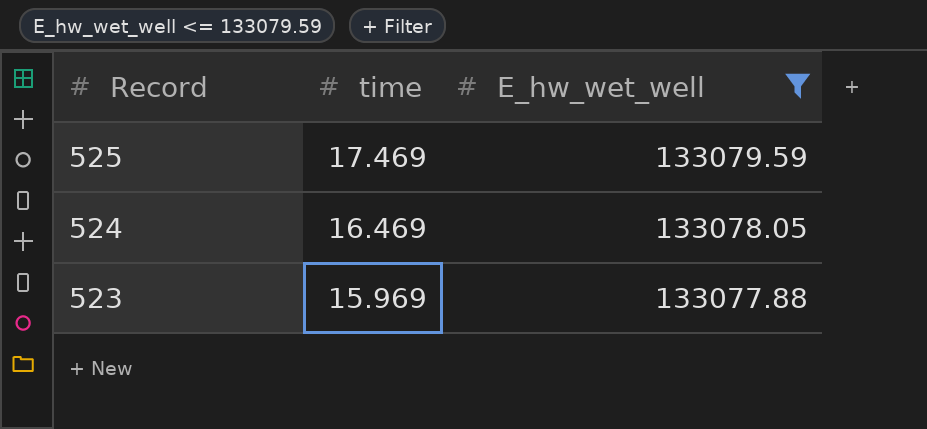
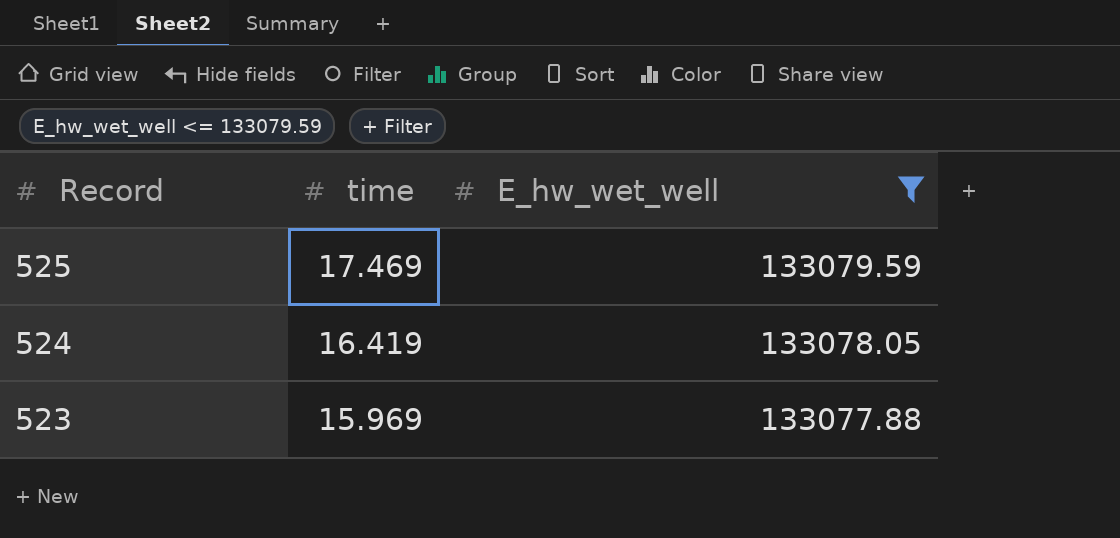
524 | time: 16.469 -> 16.419

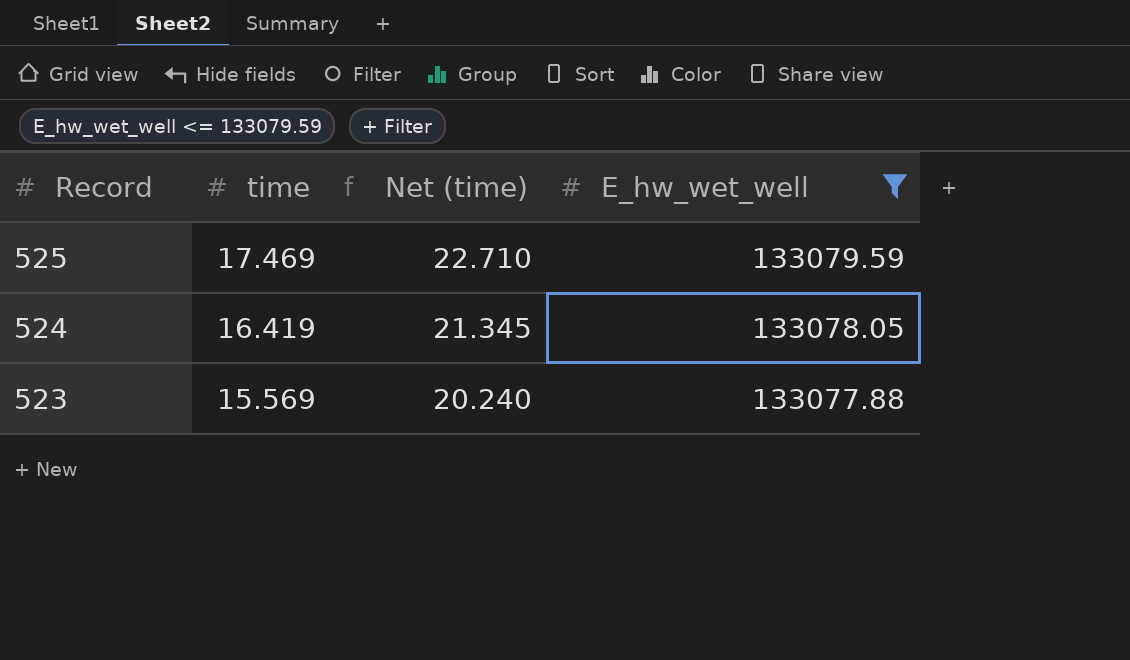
column Net (time) | formula: none -> [time] * 1.3
523 | time: 15.969 -> 15.569

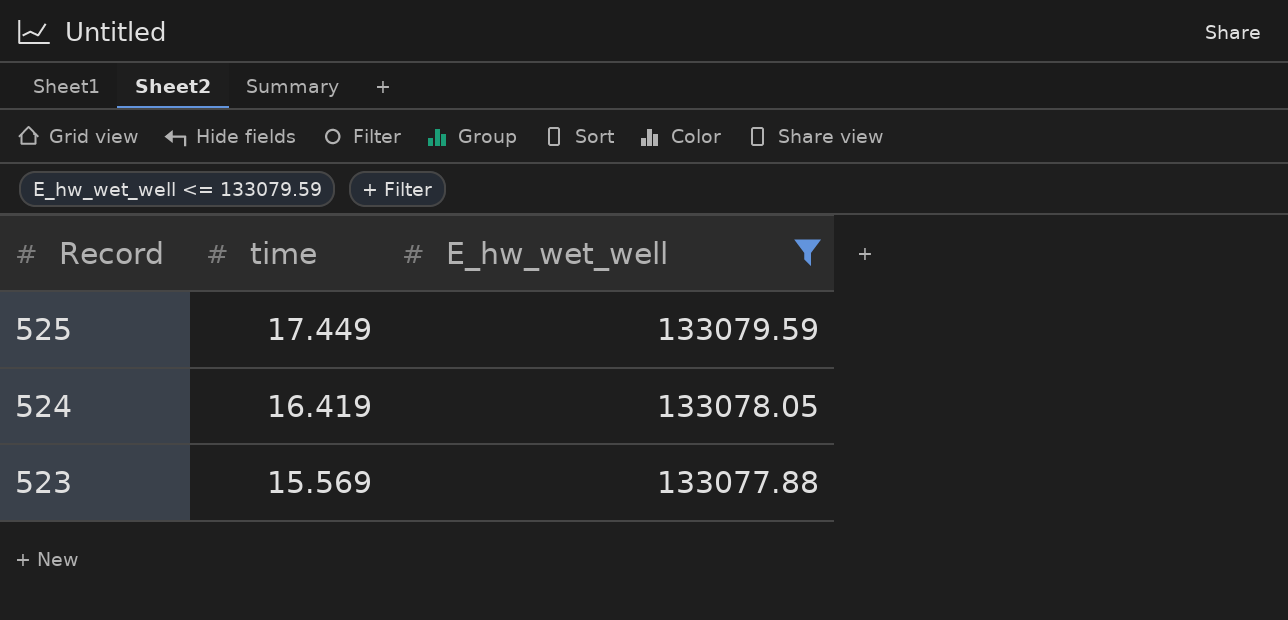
column Net (time) | formula: [time] * 1.3 -> none
525 | time: 17.469 -> 17.449

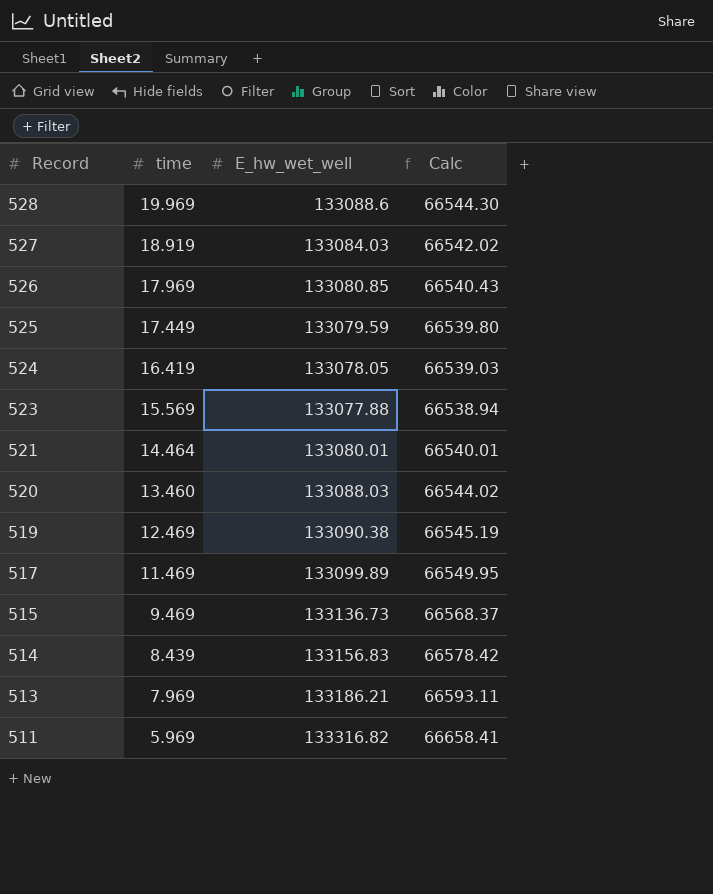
filter: E_hw_wet_well <= 133079.59 -> none
column Calc | formula: none -> [E_hw_wet_well] * 0.5

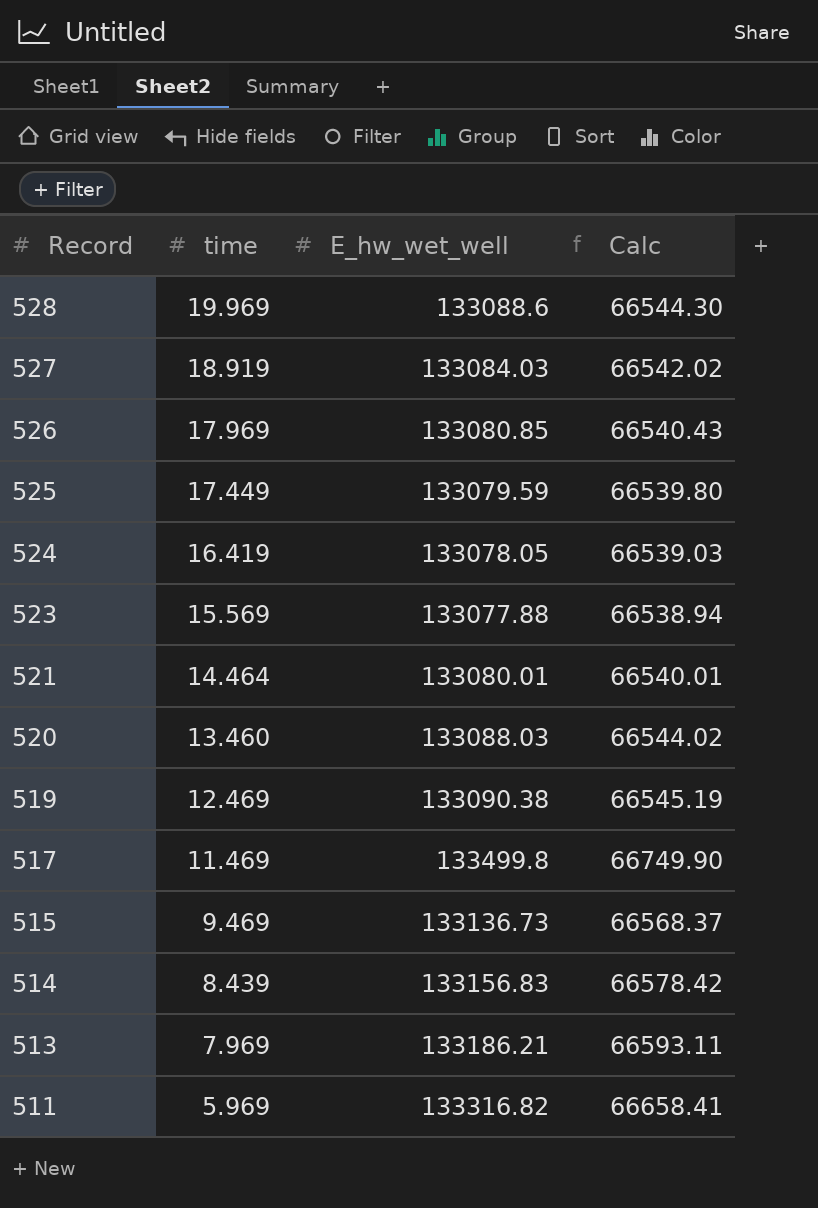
517 | E_hw_wet_well: 133099.89 -> 133499.8
517 | Calc: 66549.95 -> 66749.90

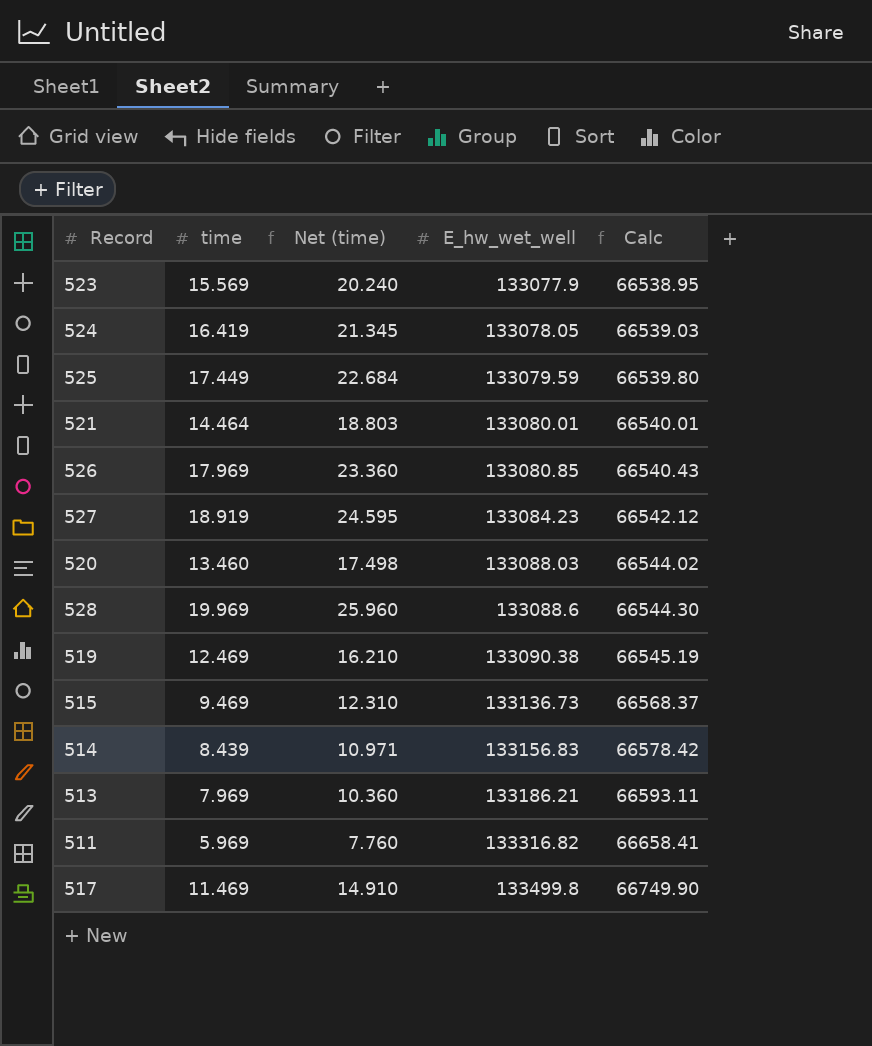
row order: Record descending -> E_hw_wet_well ascending
column Net (time) | formula: none -> [time] * 1.3
523 | E_hw_wet_well: 133077.88 -> 133077.9
523 | Calc: 66538.94 -> 66538.95
527 | E_hw_wet_well: 133084.03 -> 133084.23
527 | Calc: 66542.02 -> 66542.12

